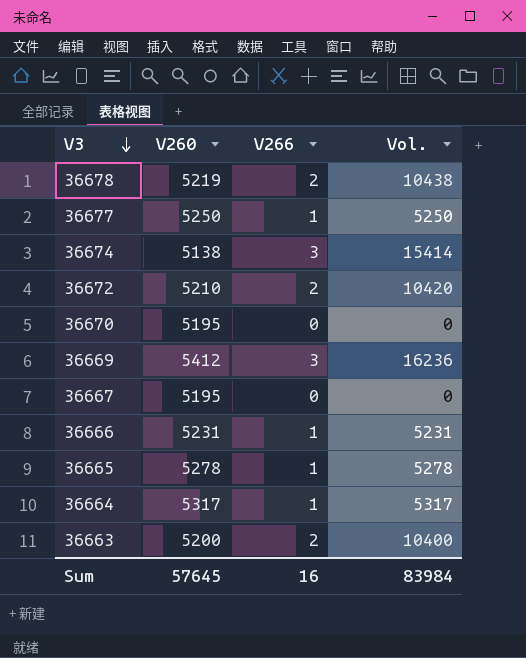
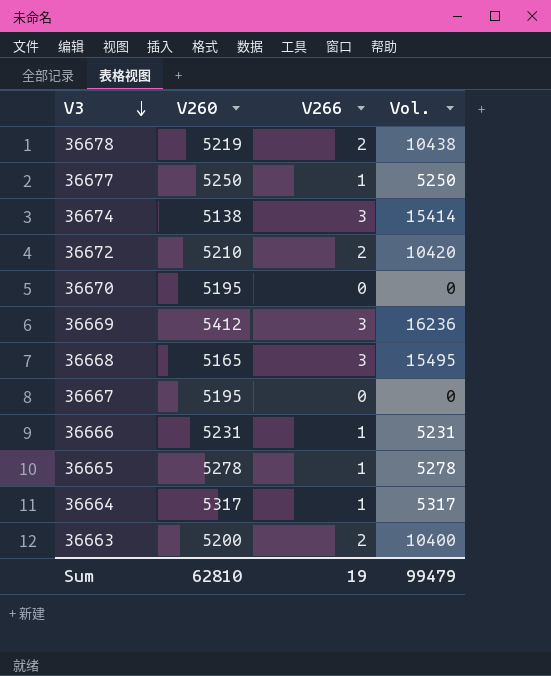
row 36668: none -> 5165 | 3 | 15495
Sum | V260: 57645 -> 62810
Sum | V266: 16 -> 19
Sum | Vol.: 83984 -> 99479

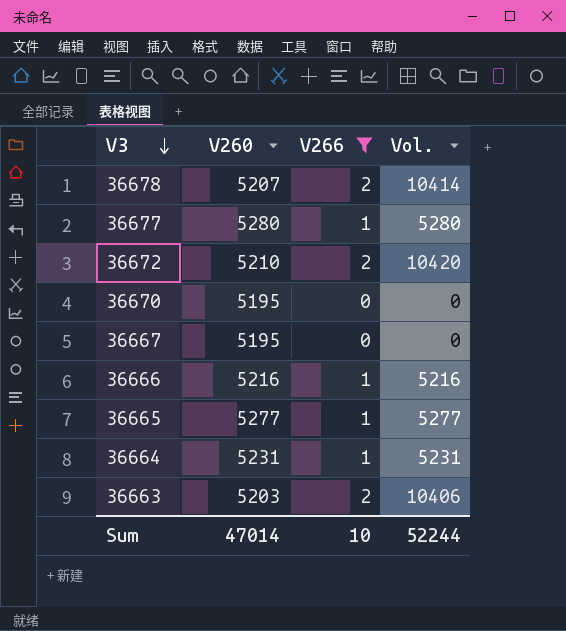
filter: none -> V266 != 3
36678 | V260: 5219 -> 5207
36678 | Vol.: 10438 -> 10414
36677 | V260: 5250 -> 5280
36677 | Vol.: 5250 -> 5280
36666 | V260: 5231 -> 5216
36666 | Vol.: 5231 -> 5216
36665 | V260: 5278 -> 5277
36665 | Vol.: 5278 -> 5277
36664 | V260: 5317 -> 5231
36664 | Vol.: 5317 -> 5231
36663 | V260: 5200 -> 5203
36663 | Vol.: 10400 -> 10406
Sum | V260: 62810 -> 47014
Sum | V266: 19 -> 10
Sum | Vol.: 99479 -> 52244

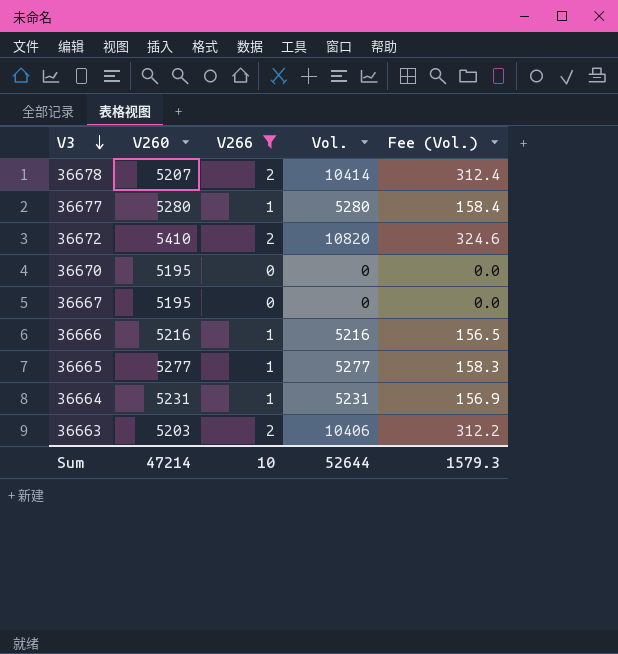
column Fee (Vol.) | formula: none -> [Vol.] * 0.03
36672 | V260: 5210 -> 5410
36672 | Vol.: 10420 -> 10820
Sum | V260: 47014 -> 47214
Sum | Vol.: 52244 -> 52644

